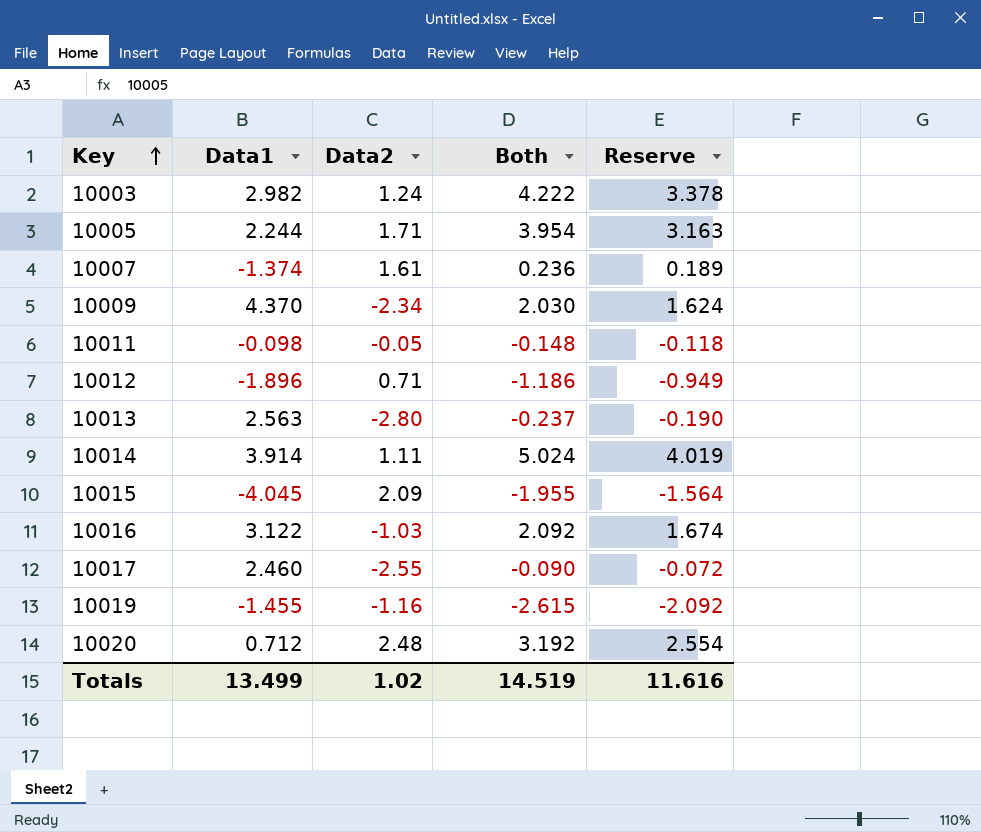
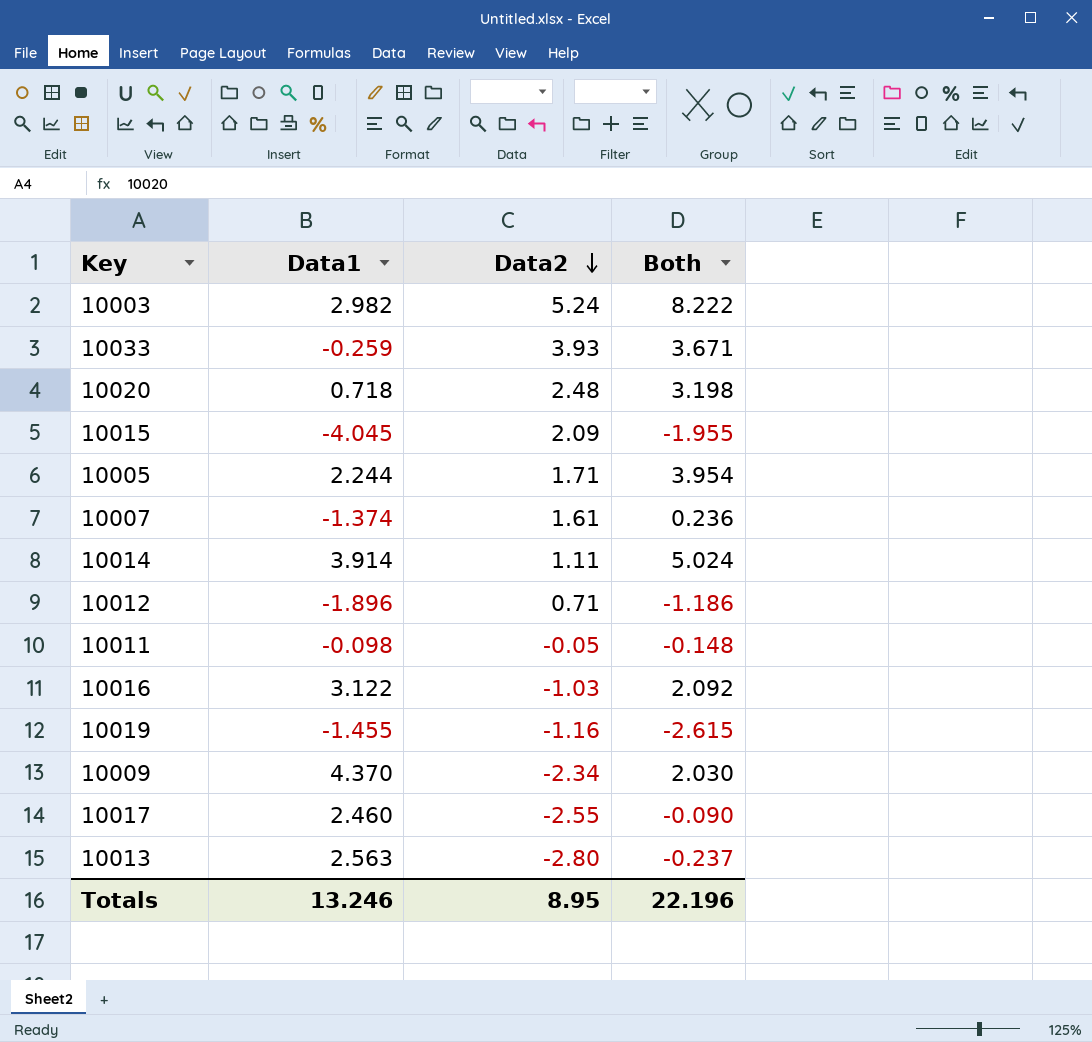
row order: Key ascending -> Data2 descending
column Reserve | formula: [Both] * 0.8 -> none
10003 | Data2: 1.24 -> 5.24
10003 | Both: 4.222 -> 8.222
row 10033: none -> -0.259 | 3.93 | 3.671
10020 | Data1: 0.712 -> 0.718
10020 | Both: 3.192 -> 3.198
Totals | Data1: 13.499 -> 13.246
Totals | Data2: 1.02 -> 8.95
Totals | Both: 14.519 -> 22.196

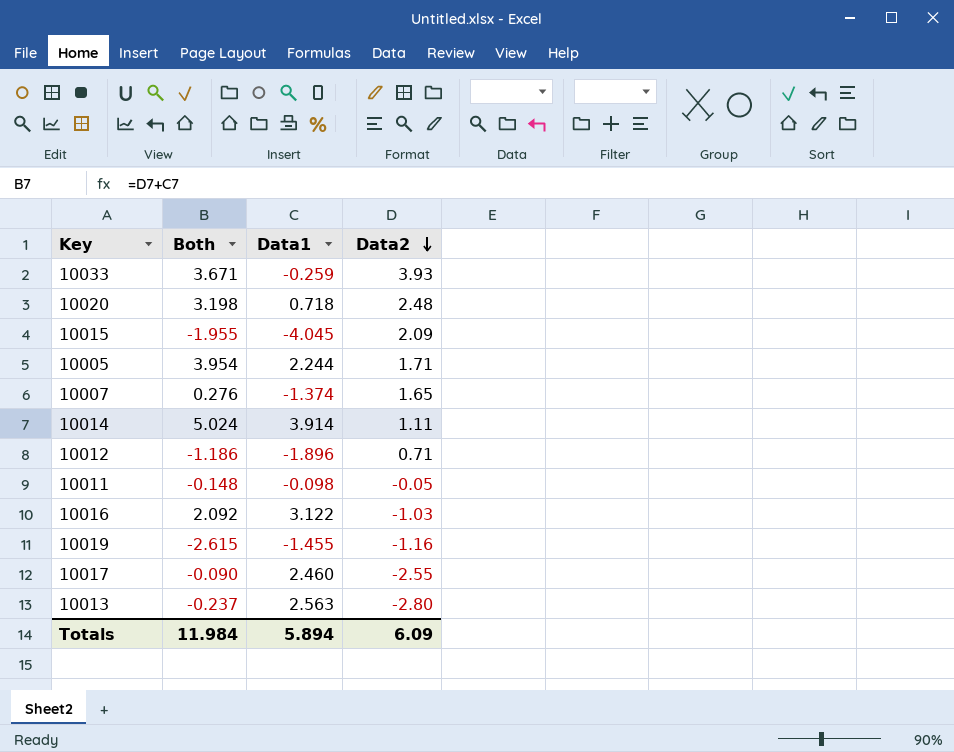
column Both | position: 4 -> 2
row 10003: 2.982 | 5.24 | 8.222 -> none
row 10009: 4.370 | -2.34 | 2.030 -> none
10007 | Both: 0.236 -> 0.276
10007 | Data2: 1.61 -> 1.65
Totals | Both: 22.196 -> 11.984
Totals | Data1: 13.246 -> 5.894
Totals | Data2: 8.95 -> 6.09

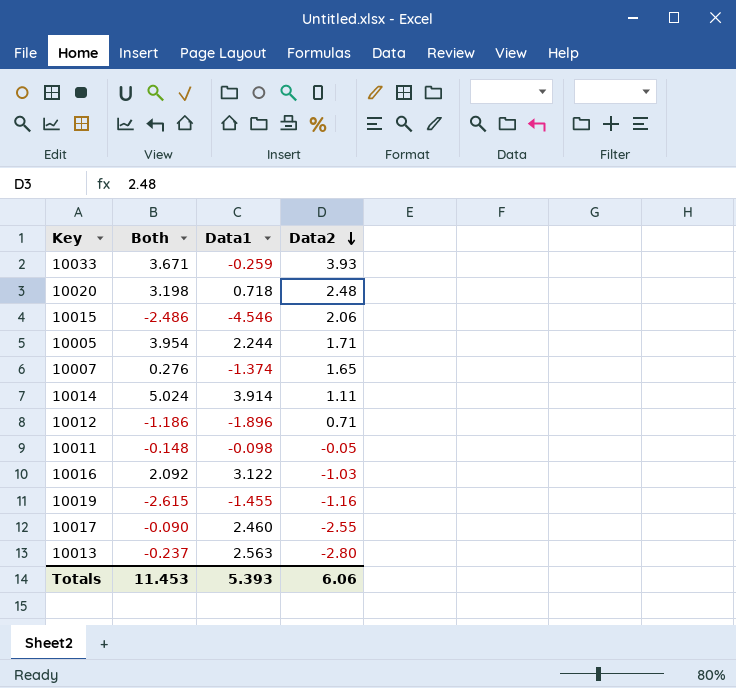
10015 | Both: -1.955 -> -2.486
10015 | Data1: -4.045 -> -4.546
10015 | Data2: 2.09 -> 2.06
Totals | Both: 11.984 -> 11.453
Totals | Data1: 5.894 -> 5.393
Totals | Data2: 6.09 -> 6.06

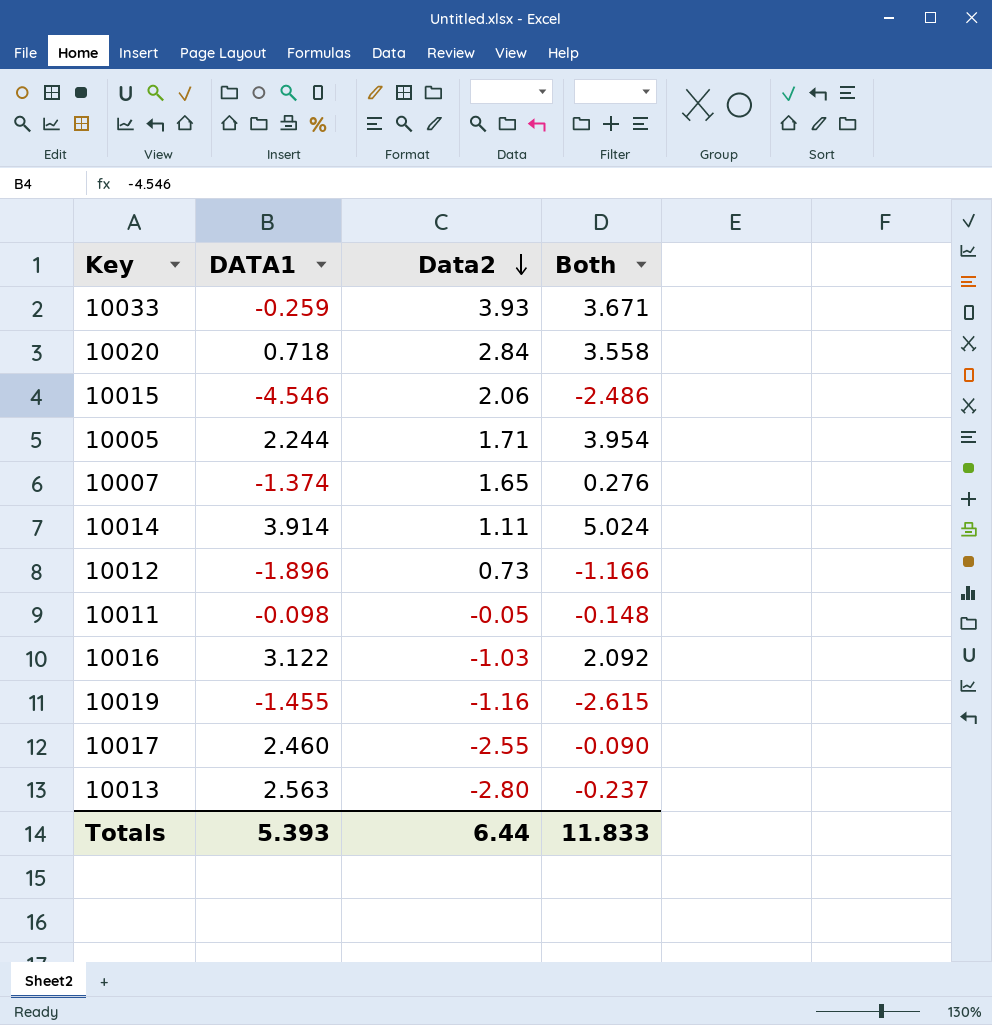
column name: Data1 -> DATA1
column Both | position: 2 -> 4
10020 | Data2: 2.48 -> 2.84
10020 | Both: 3.198 -> 3.558
10012 | Data2: 0.71 -> 0.73
10012 | Both: -1.186 -> -1.166
Totals | Data2: 6.06 -> 6.44
Totals | Both: 11.453 -> 11.833

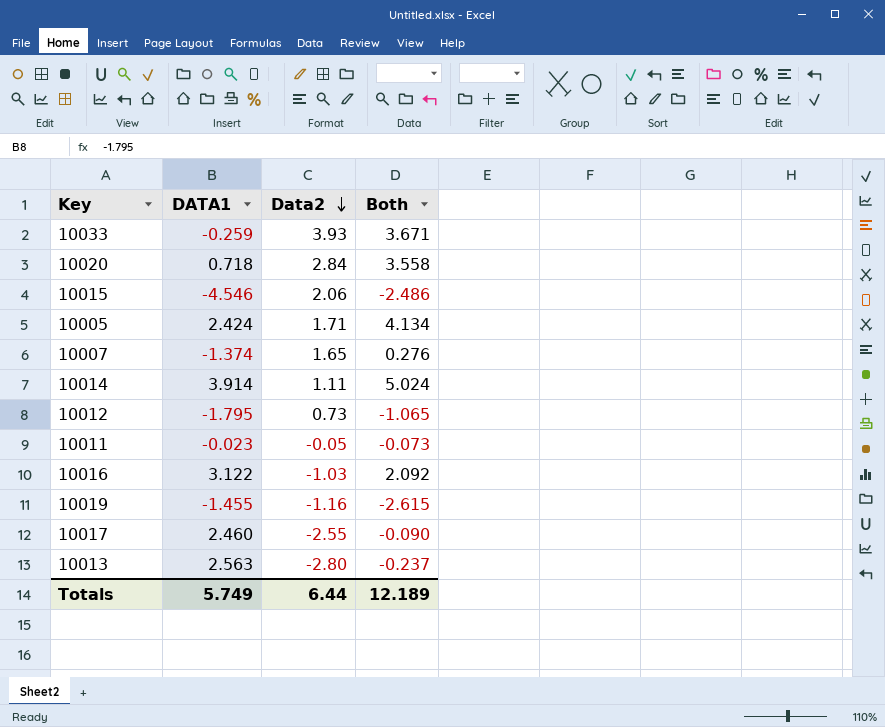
10005 | DATA1: 2.244 -> 2.424
10005 | Both: 3.954 -> 4.134
10012 | DATA1: -1.896 -> -1.795
10012 | Both: -1.166 -> -1.065
10011 | DATA1: -0.098 -> -0.023
10011 | Both: -0.148 -> -0.073
Totals | DATA1: 5.393 -> 5.749
Totals | Both: 11.833 -> 12.189

